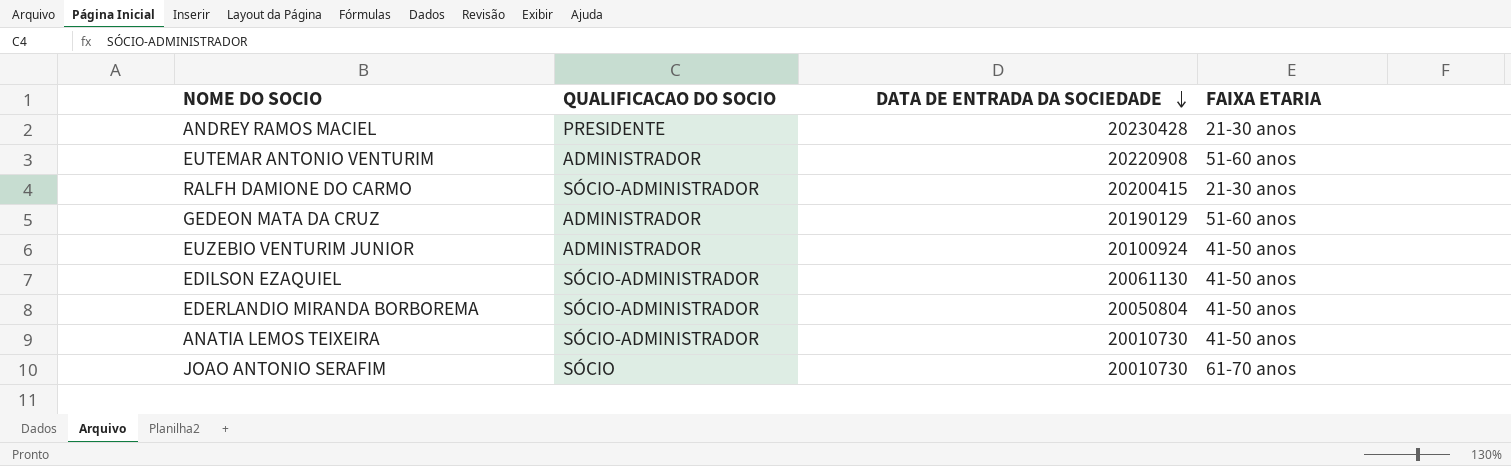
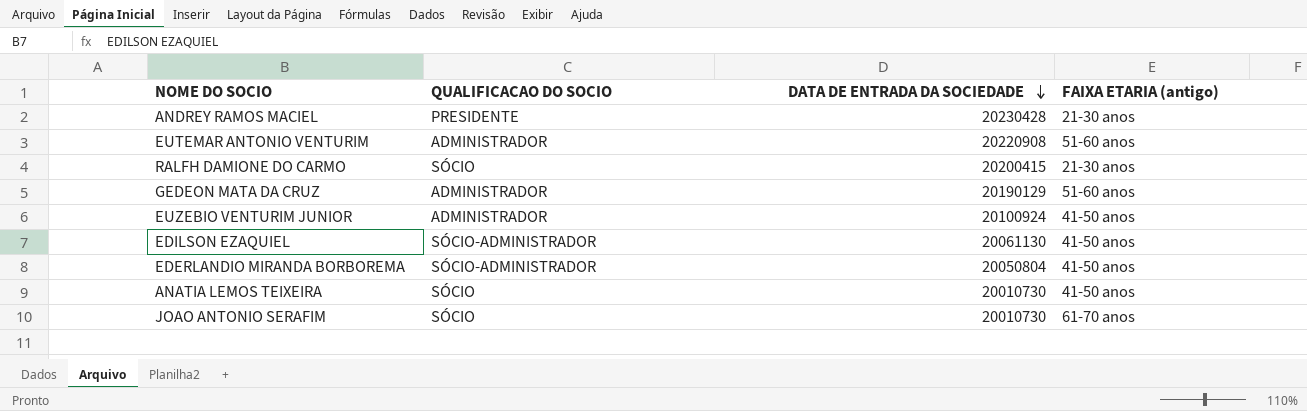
column name: FAIXA ETARIA -> FAIXA ETARIA (antigo)
RALFH DAMIONE DO CARMO | QUALIFICACAO DO SOCIO: SÓCIO-ADMINISTRADOR -> SÓCIO
ANATIA LEMOS TEIXEIRA | QUALIFICACAO DO SOCIO: SÓCIO-ADMINISTRADOR -> SÓCIO

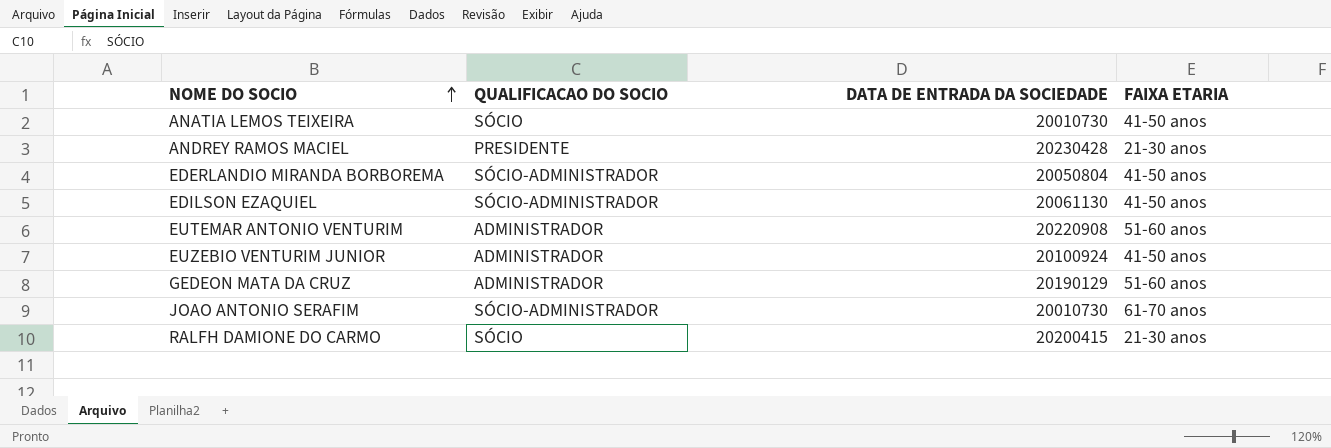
row order: DATA DE ENTRADA DA SOCIEDADE descending -> NOME DO SOCIO ascending
column name: FAIXA ETARIA (antigo) -> FAIXA ETARIA
JOAO ANTONIO SERAFIM | QUALIFICACAO DO SOCIO: SÓCIO -> SÓCIO-ADMINISTRADOR

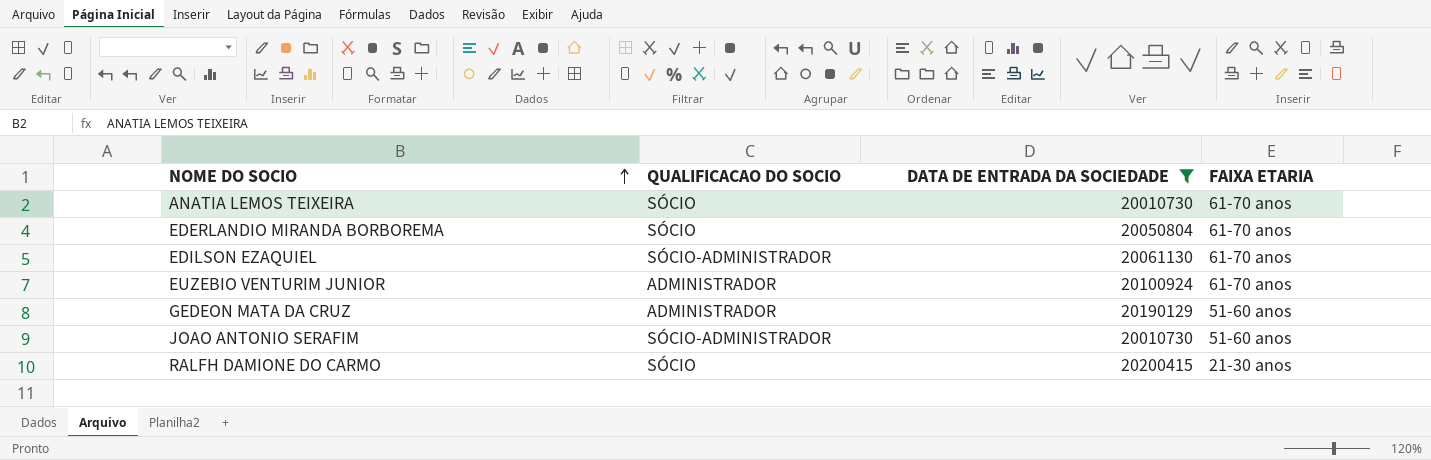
filter: none -> DATA DE ENTRADA DA SOCIEDADE <= 20200415
ANATIA LEMOS TEIXEIRA | FAIXA ETARIA: 41-50 anos -> 61-70 anos
EDERLANDIO MIRANDA BORBOREMA | QUALIFICACAO DO SOCIO: SÓCIO-ADMINISTRADOR -> SÓCIO
EDERLANDIO MIRANDA BORBOREMA | FAIXA ETARIA: 41-50 anos -> 61-70 anos
EDILSON EZAQUIEL | FAIXA ETARIA: 41-50 anos -> 61-70 anos
EUZEBIO VENTURIM JUNIOR | FAIXA ETARIA: 41-50 anos -> 61-70 anos
JOAO ANTONIO SERAFIM | FAIXA ETARIA: 61-70 anos -> 51-60 anos

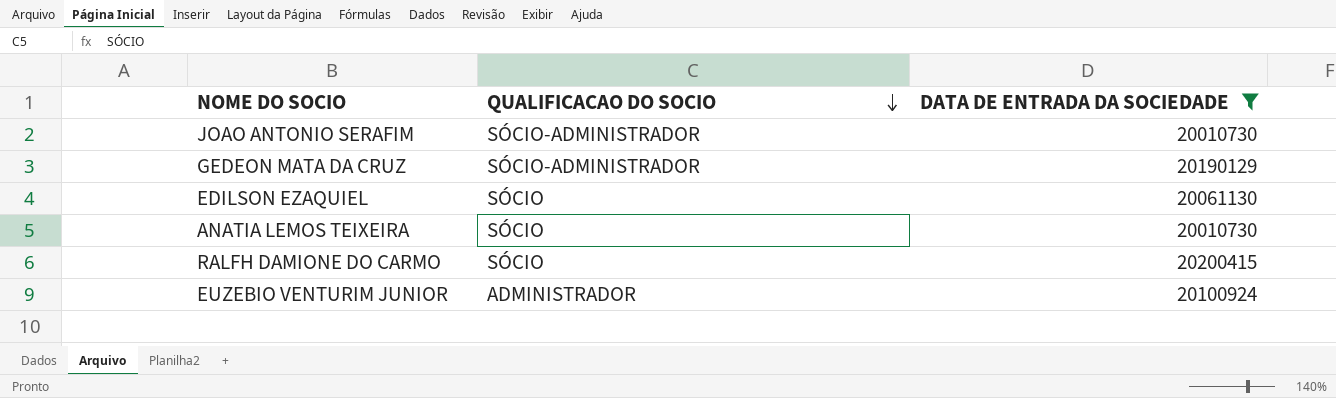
row order: NOME DO SOCIO ascending -> QUALIFICACAO DO SOCIO descending
column FAIXA ETARIA | position: 4 -> none
row EDERLANDIO MIRANDA BORBOREMA: SÓCIO | 20050804 | 61-70 anos -> none
GEDEON MATA DA CRUZ | QUALIFICACAO DO SOCIO: ADMINISTRADOR -> SÓCIO-ADMINISTRADOR
EDILSON EZAQUIEL | QUALIFICACAO DO SOCIO: SÓCIO-ADMINISTRADOR -> SÓCIO

